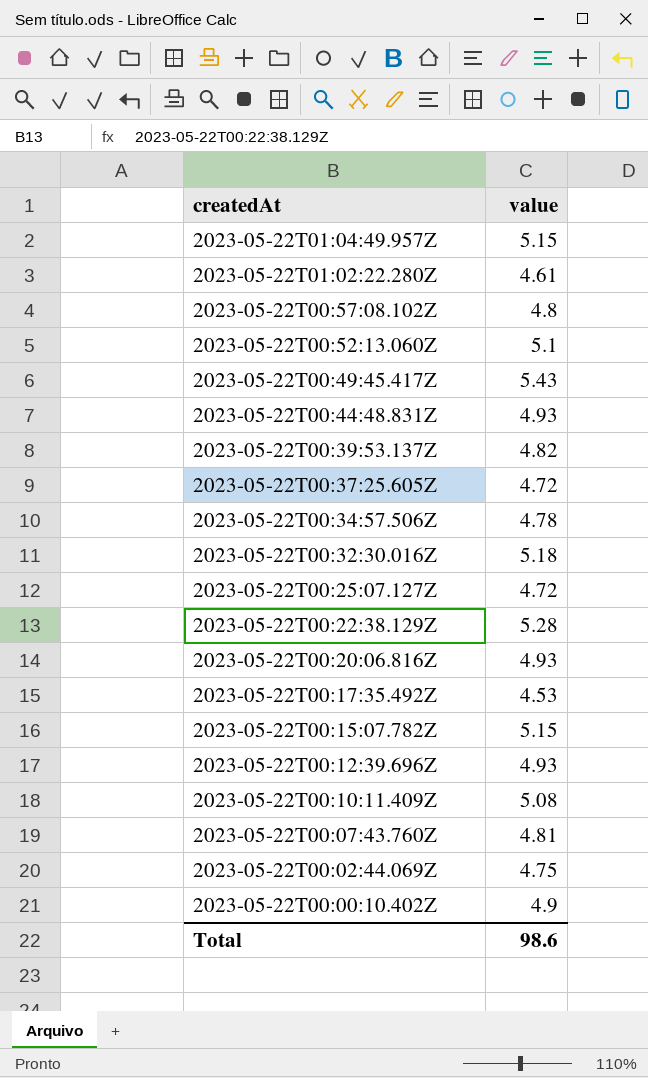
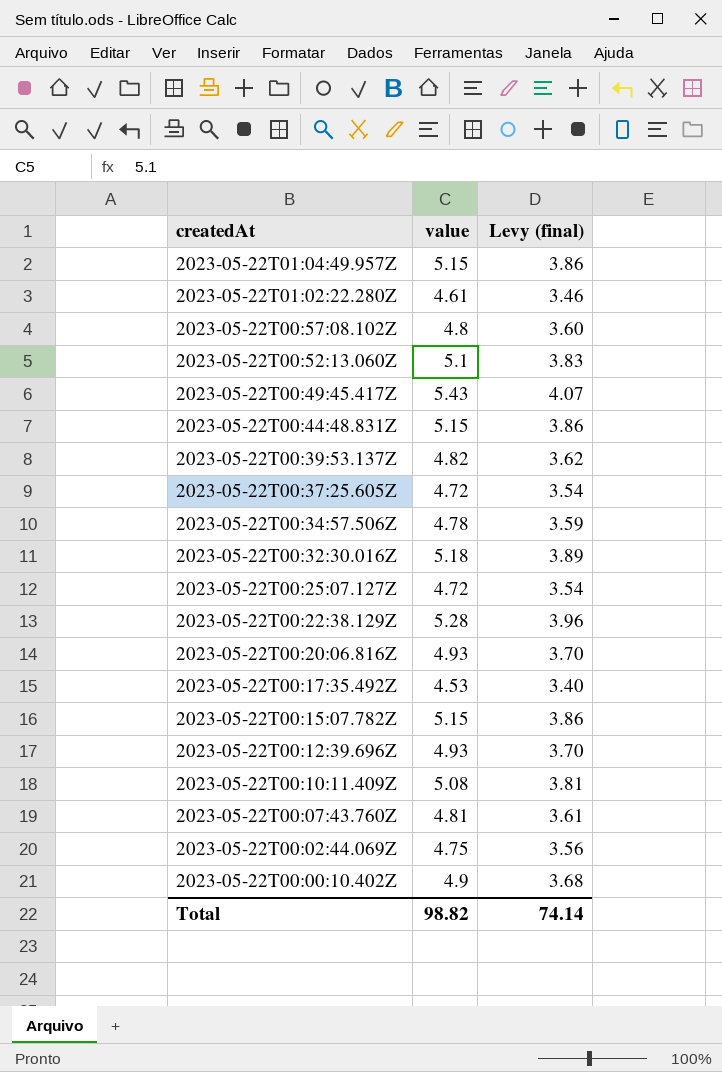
column Levy (final) | formula: none -> [value] * 0.75
2023-05-22T00:44:48.831Z | value: 4.93 -> 5.15
Total | value: 98.6 -> 98.82

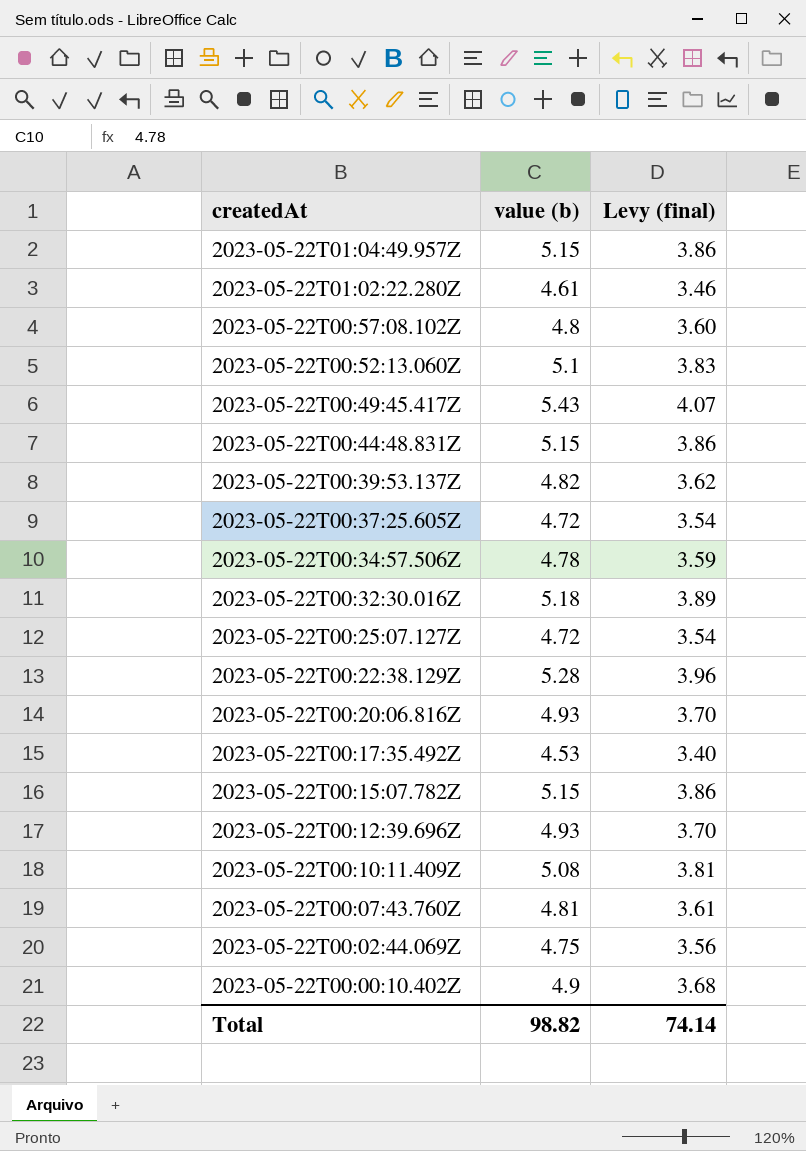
column name: value -> value (b)

